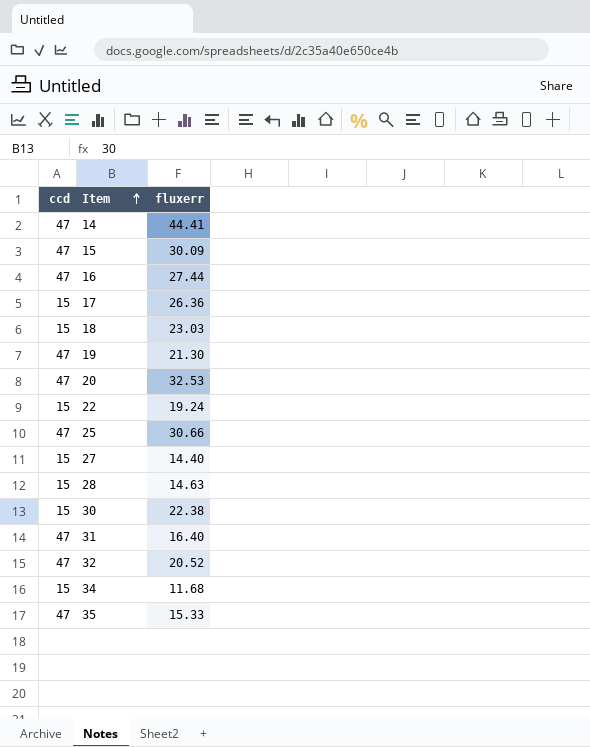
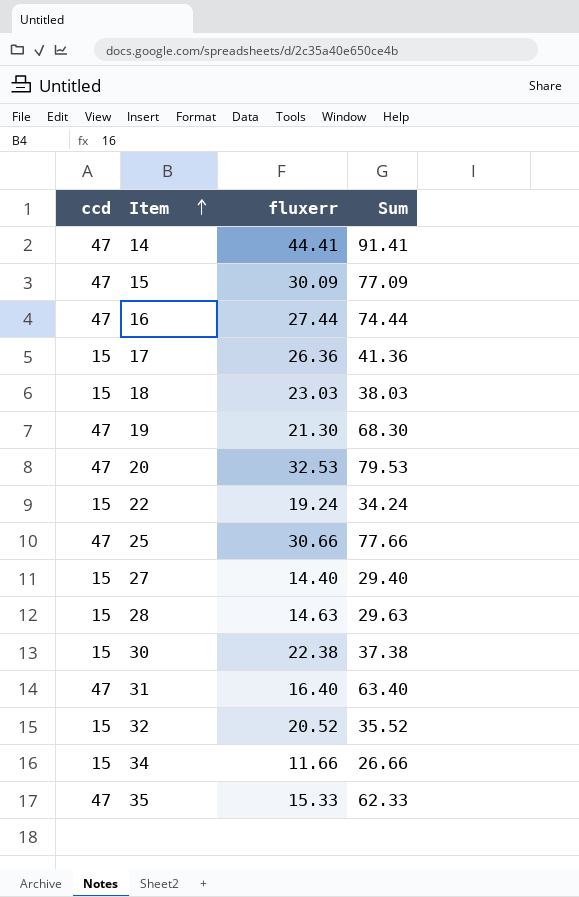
column Sum | formula: none -> [ccd] + [fluxerr]
32 | ccd: 47 -> 15
34 | fluxerr: 11.68 -> 11.66

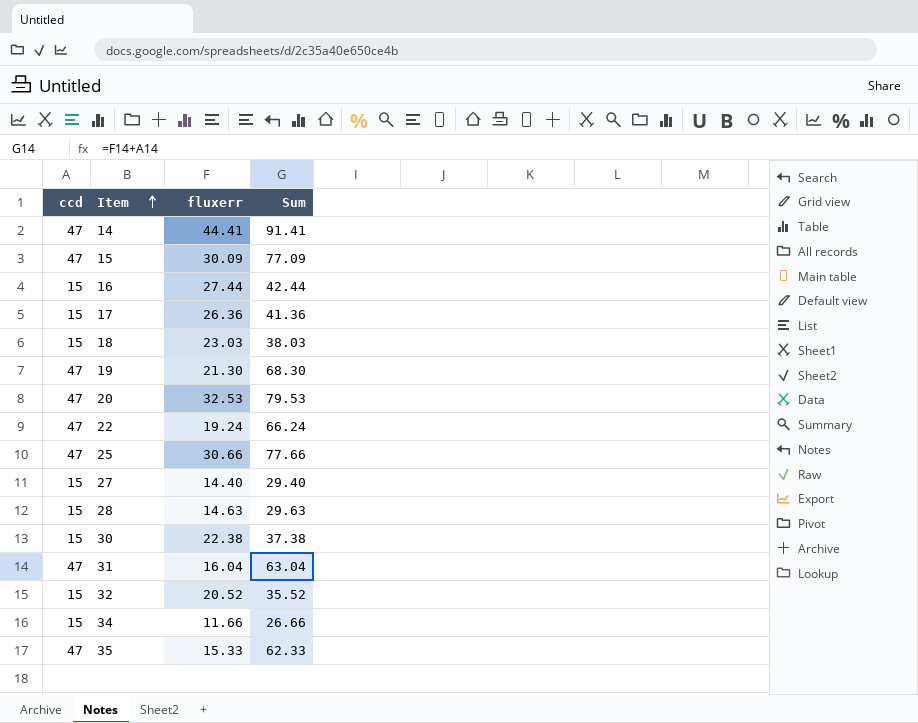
16 | ccd: 47 -> 15
16 | Sum: 74.44 -> 42.44
22 | ccd: 15 -> 47
22 | Sum: 34.24 -> 66.24
31 | fluxerr: 16.40 -> 16.04
31 | Sum: 63.40 -> 63.04

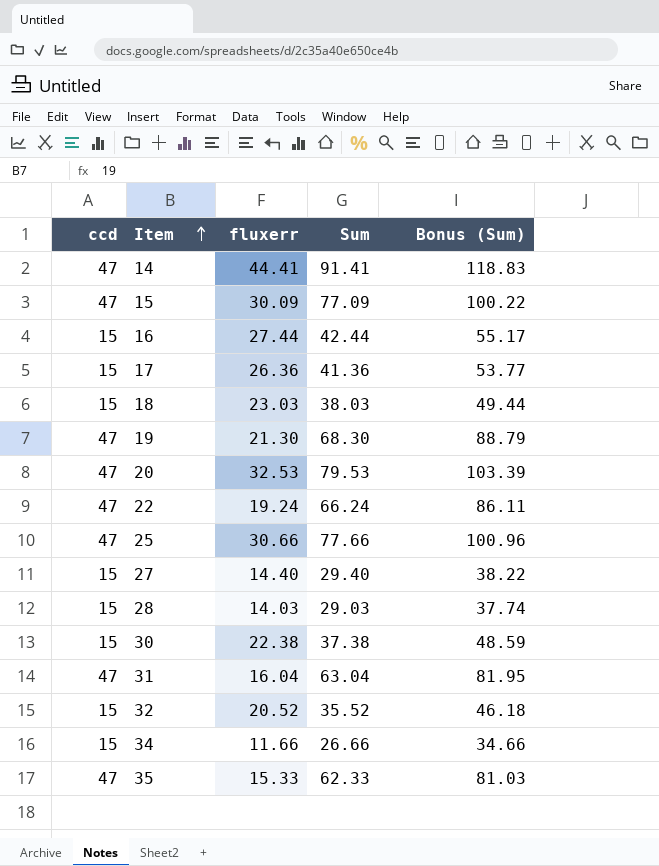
column Bonus (Sum) | formula: none -> [Sum] * 1.3
28 | fluxerr: 14.63 -> 14.03
28 | Sum: 29.63 -> 29.03

